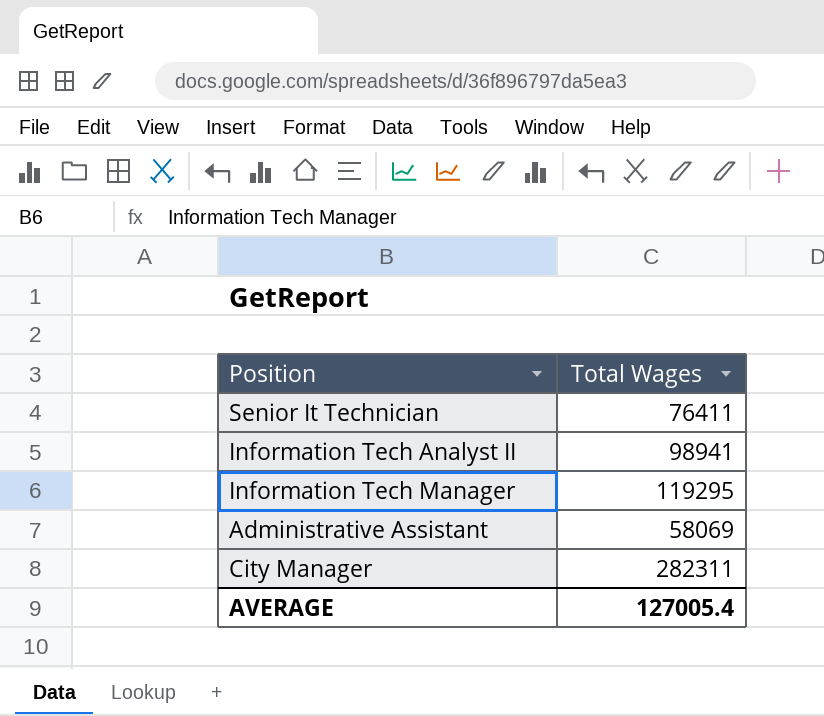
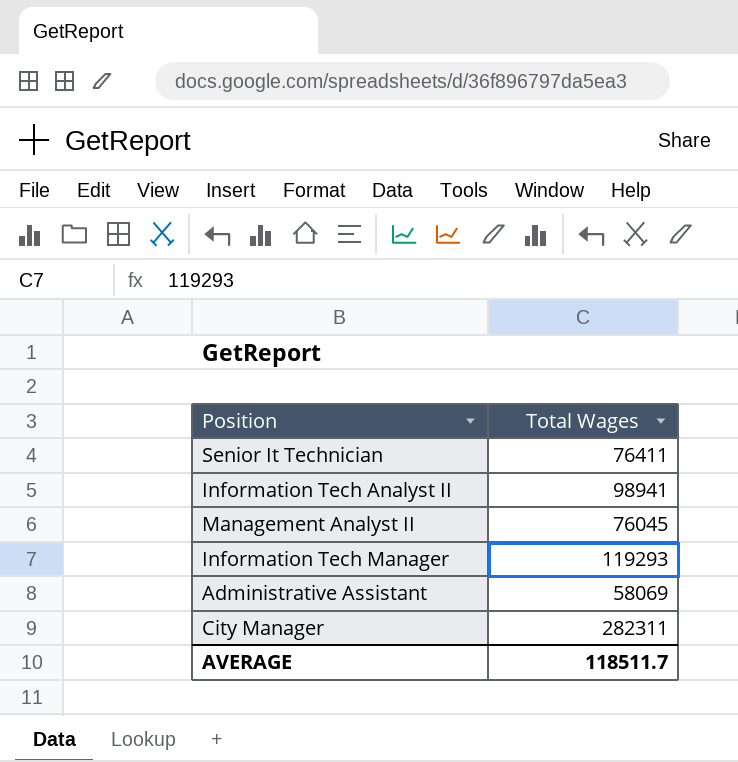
row Management Analyst II: none -> 76045
Information Tech Manager | Total Wages: 119295 -> 119293
AVERAGE | Total Wages: 127005.4 -> 118511.7

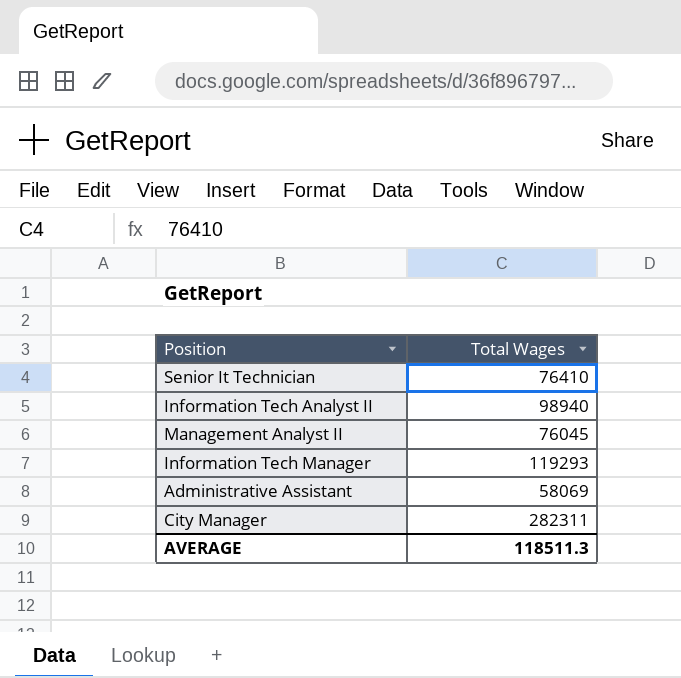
Senior It Technician | Total Wages: 76411 -> 76410
Information Tech Analyst II | Total Wages: 98941 -> 98940
AVERAGE | Total Wages: 118511.7 -> 118511.3

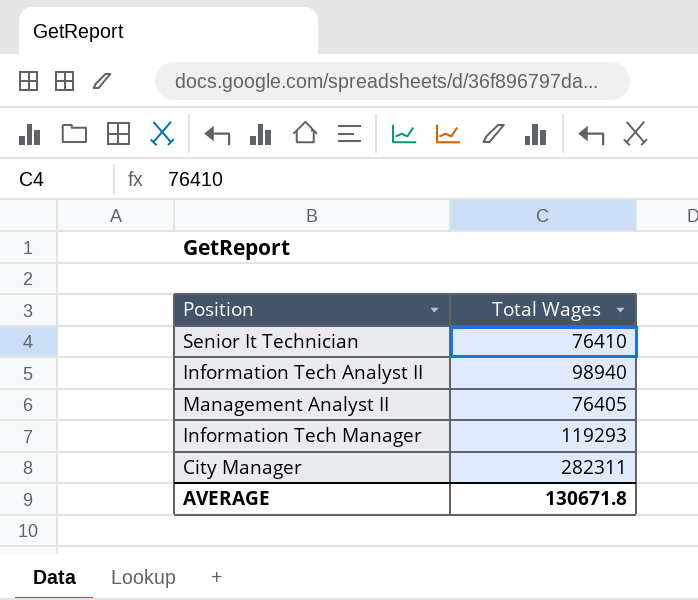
row Administrative Assistant: 58069 -> none
Management Analyst II | Total Wages: 76045 -> 76405
AVERAGE | Total Wages: 118511.3 -> 130671.8

